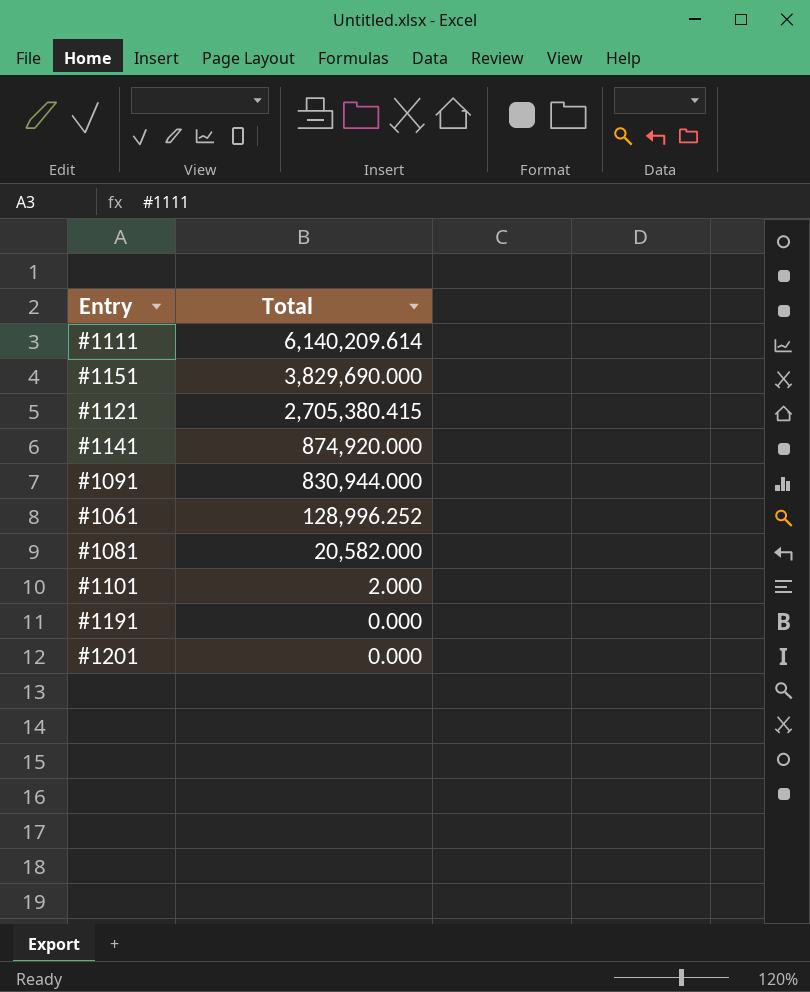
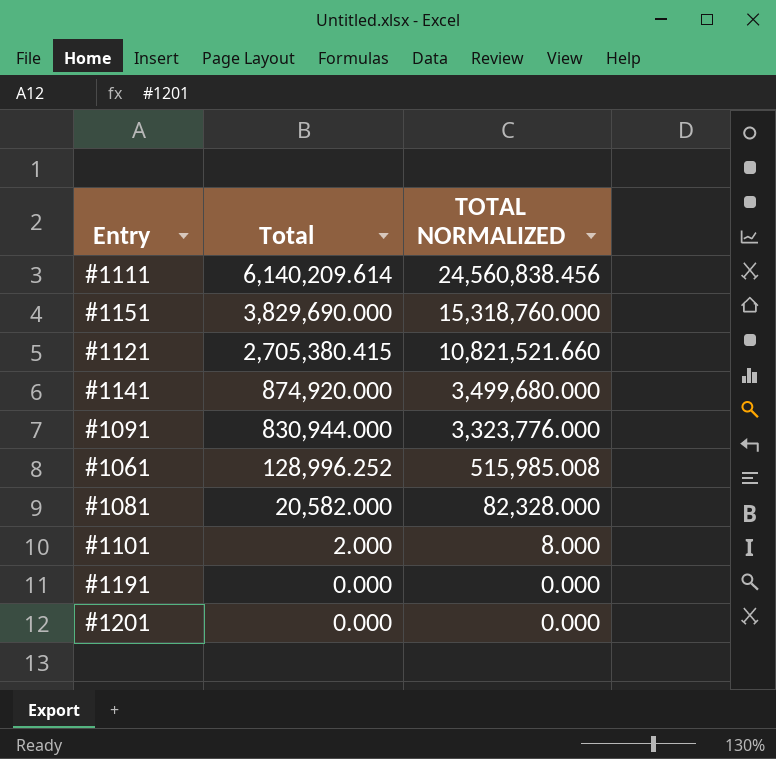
column TOTAL NORMALIZED | formula: none -> [Total] * 4

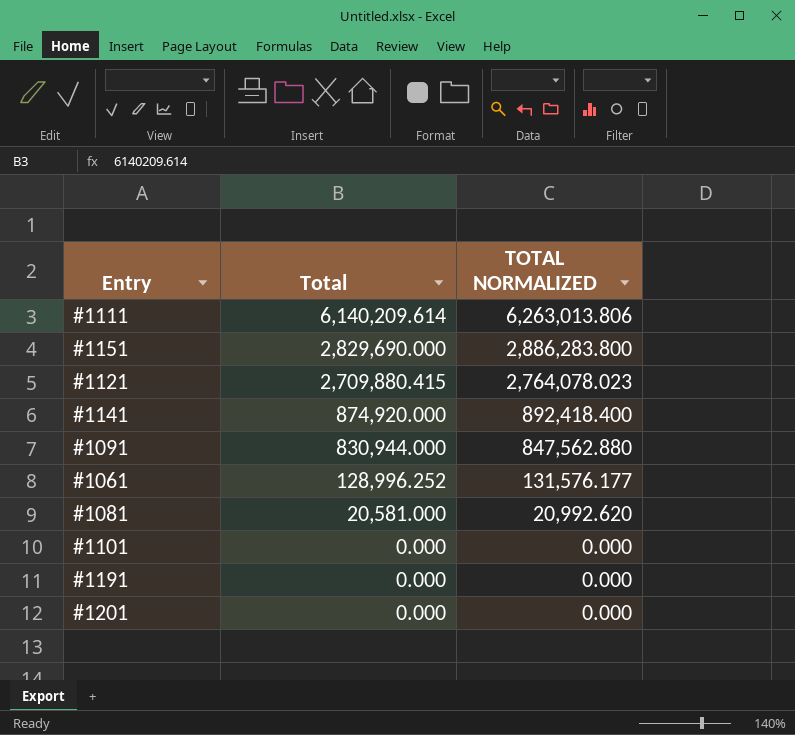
column TOTAL NORMALIZED | formula: [Total] * 4 -> [Total] * 1.02
#1151 | Total: 3,829,690.000 -> 2,829,690.000
#1121 | Total: 2,705,380.415 -> 2,709,880.415
#1081 | Total: 20,582.000 -> 20,581.000
#1101 | Total: 2.000 -> 0.000

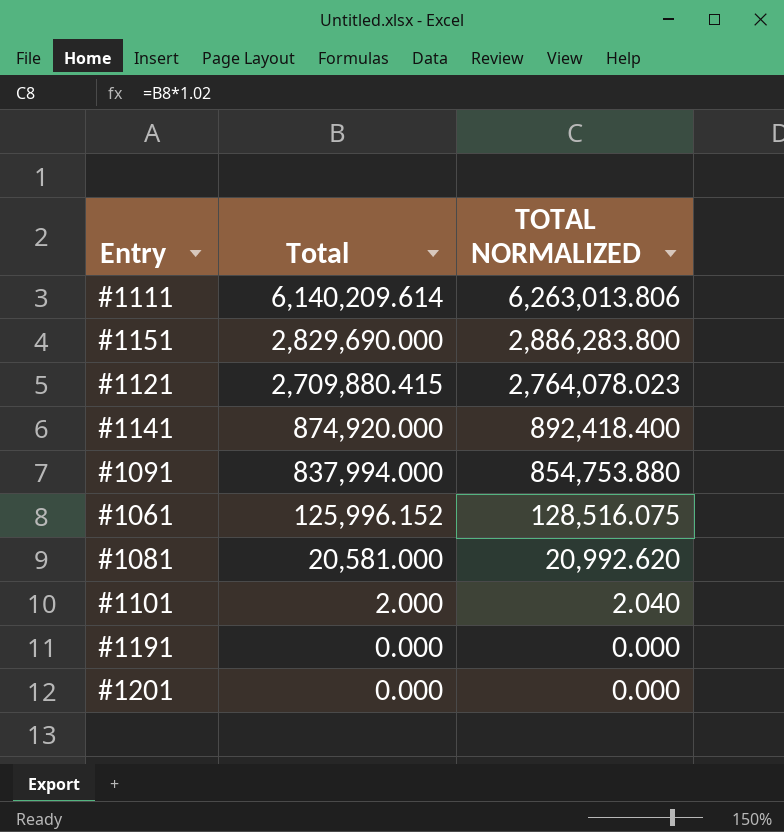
#1091 | Total: 830,944.000 -> 837,994.000
#1091 | TOTAL NORMALIZED: 847,562.880 -> 854,753.880
#1061 | Total: 128,996.252 -> 125,996.152
#1061 | TOTAL NORMALIZED: 131,576.177 -> 128,516.075
#1101 | Total: 0.000 -> 2.000
#1101 | TOTAL NORMALIZED: 0.000 -> 2.040

